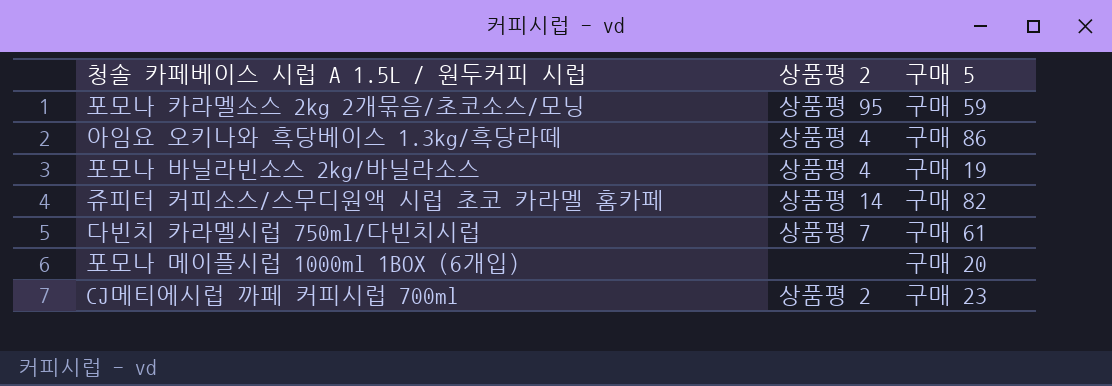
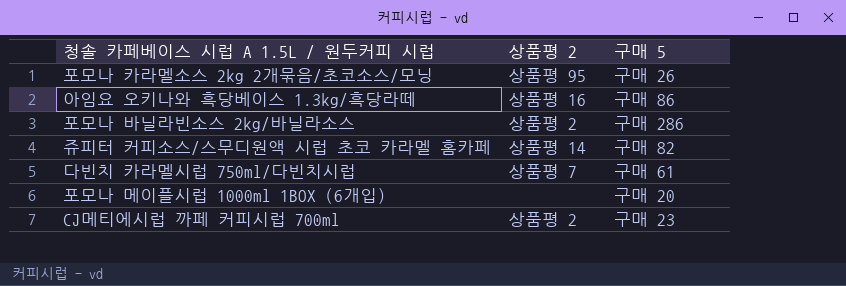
포모나 카라멜소스 2kg 2개묶음/초코소스/모닝 | 구매 5: 구매 59 -> 구매 26
아임요 오키나와 흑당베이스 1.3kg/흑당라떼 | 상품평 2: 상품평 4 -> 상품평 16
포모나 바닐라빈소스 2kg/바닐라소스 | 상품평 2: 상품평 4 -> 상품평 2
포모나 바닐라빈소스 2kg/바닐라소스 | 구매 5: 구매 19 -> 구매 286

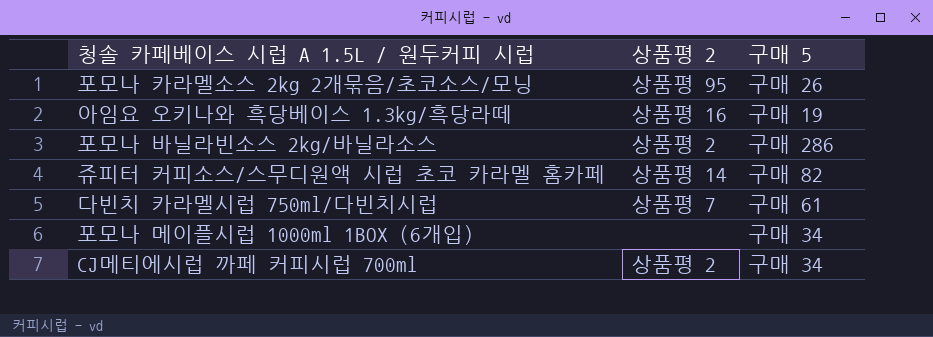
아임요 오키나와 흑당베이스 1.3kg/흑당라떼 | 구매 5: 구매 86 -> 구매 19
포모나 메이플시럽 1000ml 1BOX (6개입) | 구매 5: 구매 20 -> 구매 34
CJ메티에시럽 까페 커피시럽 700ml | 구매 5: 구매 23 -> 구매 34

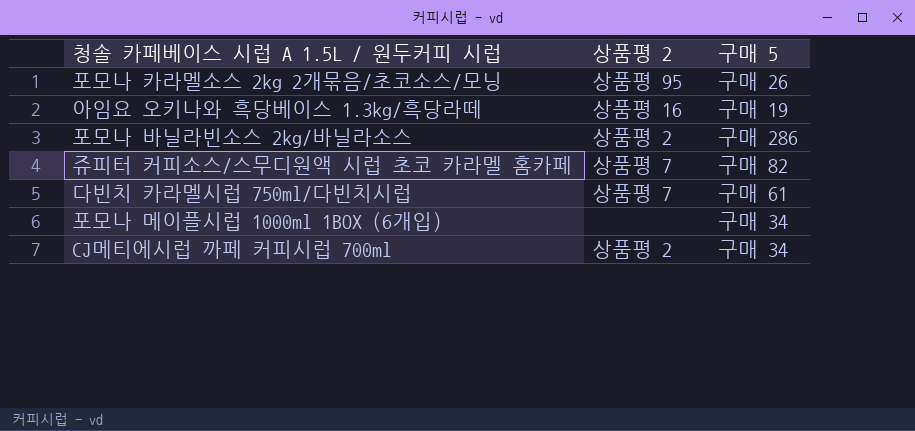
쥬피터 커피소스/스무디원액 시럽 초코 카라멜 홈카페 | 상품평 2: 상품평 14 -> 상품평 7

